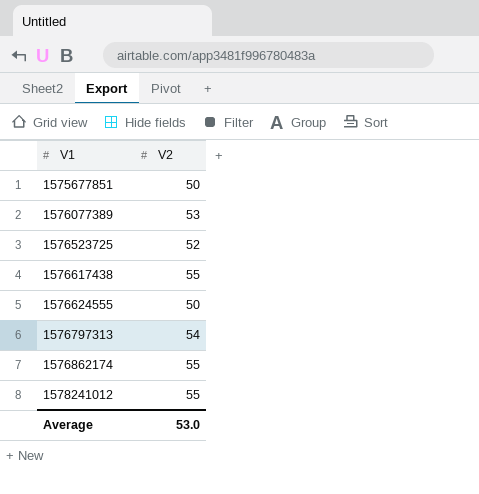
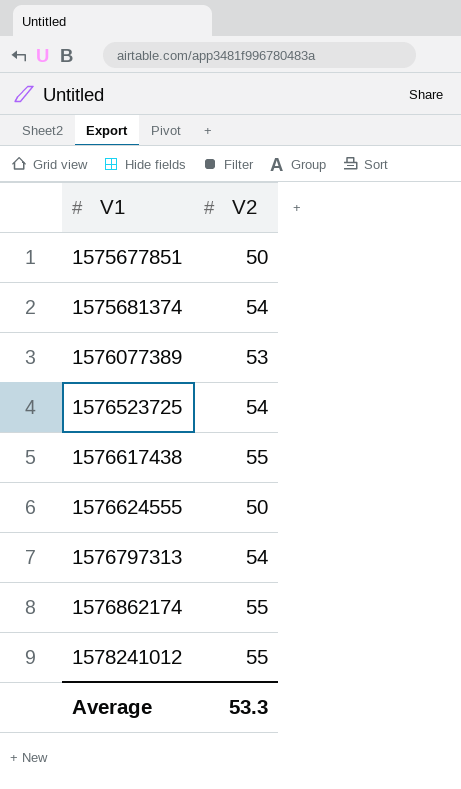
row 1575681374: none -> 54
1576523725 | V2: 52 -> 54
Average | V2: 53.0 -> 53.3

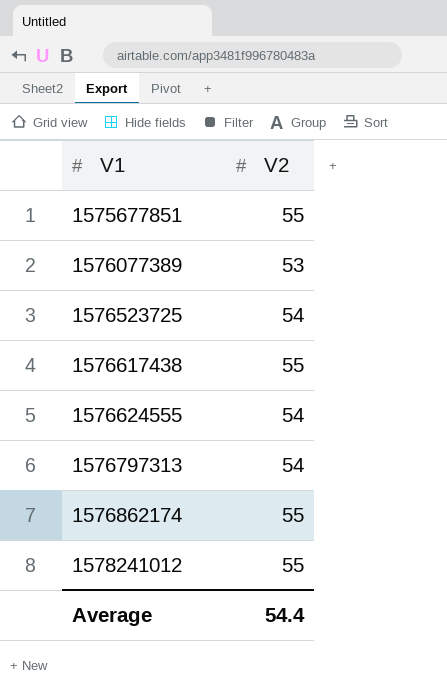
row 1575681374: 54 -> none
1575677851 | V2: 50 -> 55
1576624555 | V2: 50 -> 54
Average | V2: 53.3 -> 54.4

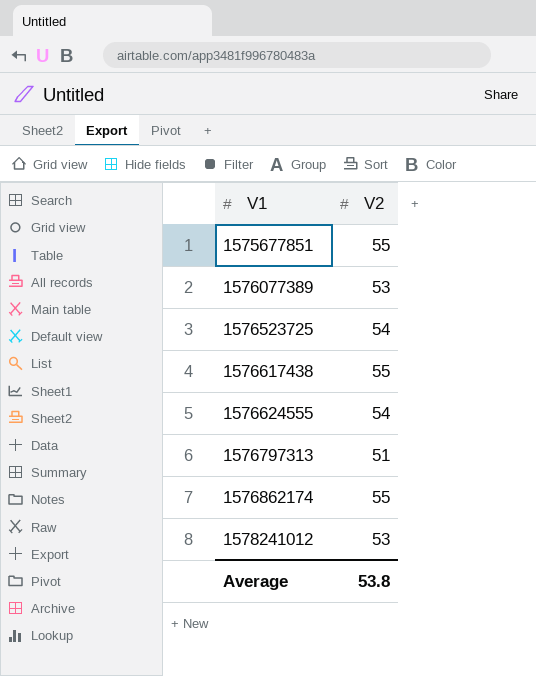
1576797313 | V2: 54 -> 51
1578241012 | V2: 55 -> 53
Average | V2: 54.4 -> 53.8

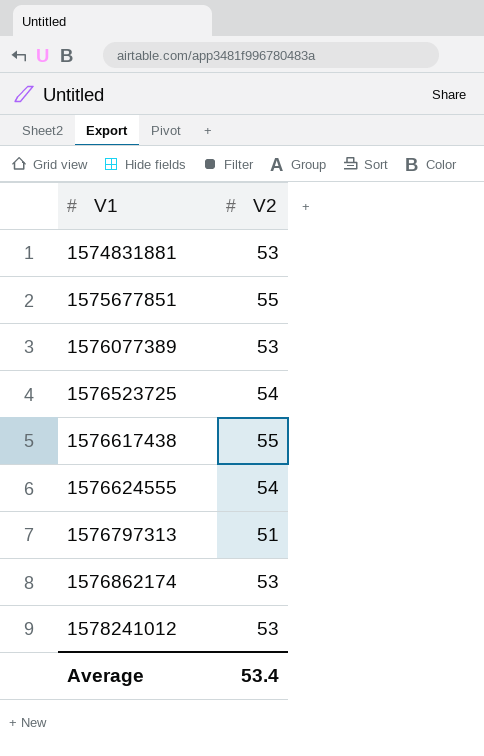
row 1574831881: none -> 53
1576862174 | V2: 55 -> 53
Average | V2: 53.8 -> 53.4

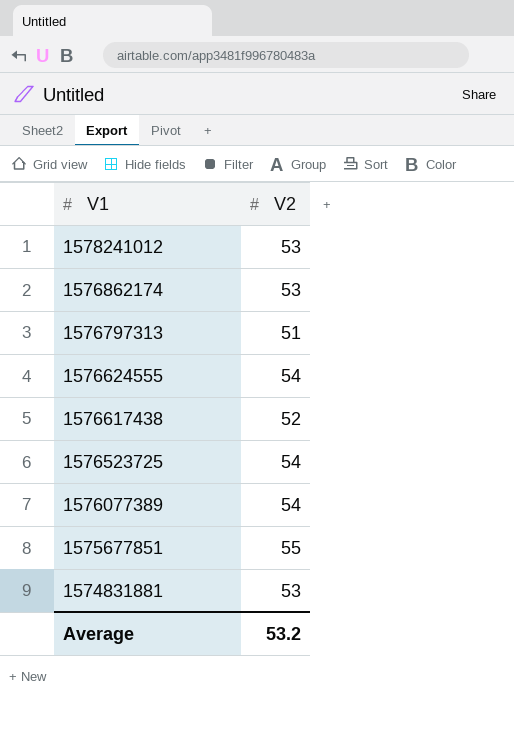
row order: V1 ascending -> V1 descending
1576617438 | V2: 55 -> 52
1576077389 | V2: 53 -> 54
Average | V2: 53.4 -> 53.2

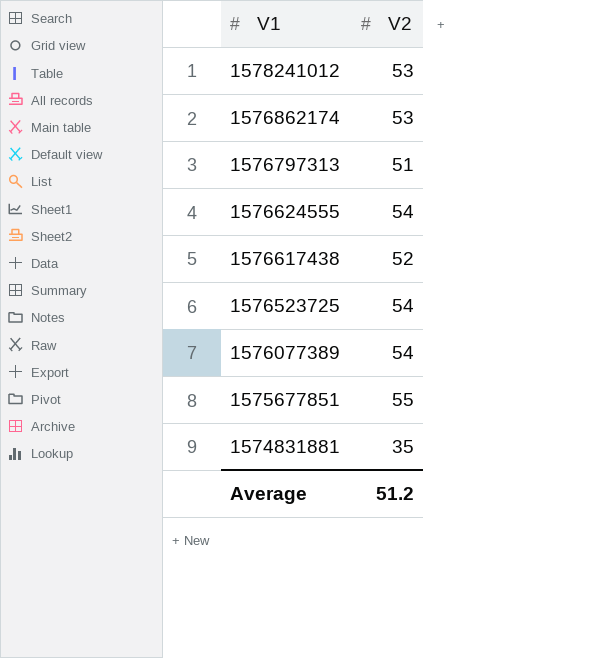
1574831881 | V2: 53 -> 35
Average | V2: 53.2 -> 51.2

